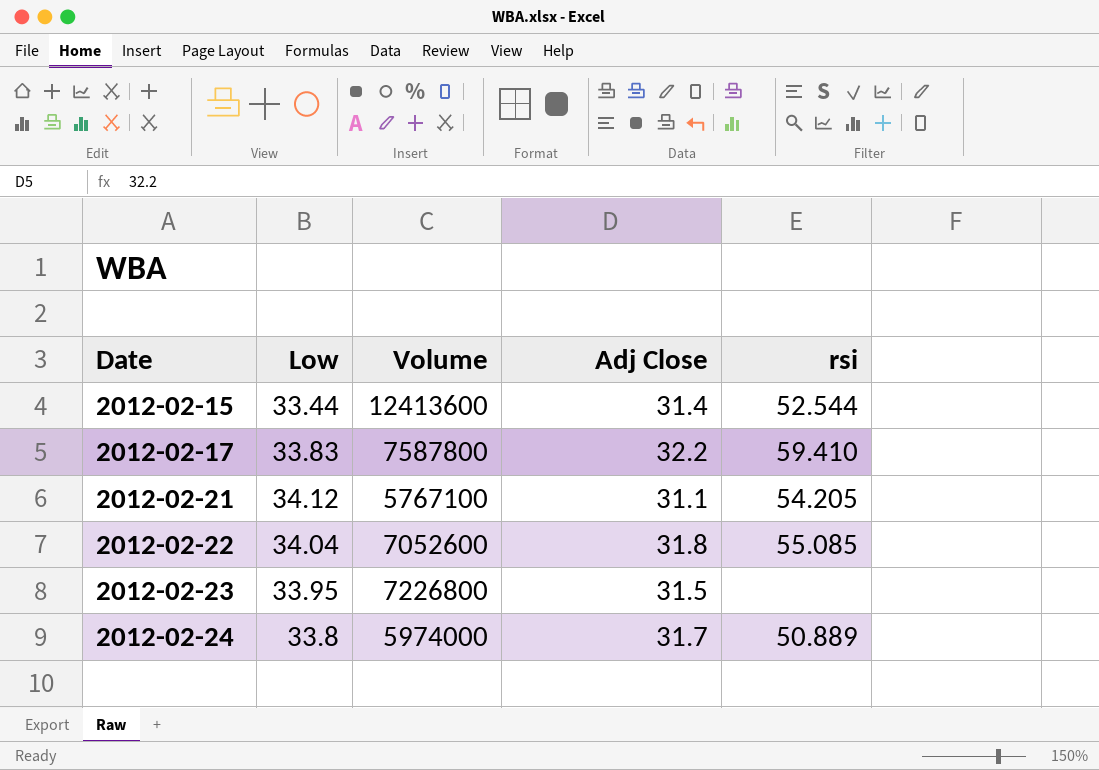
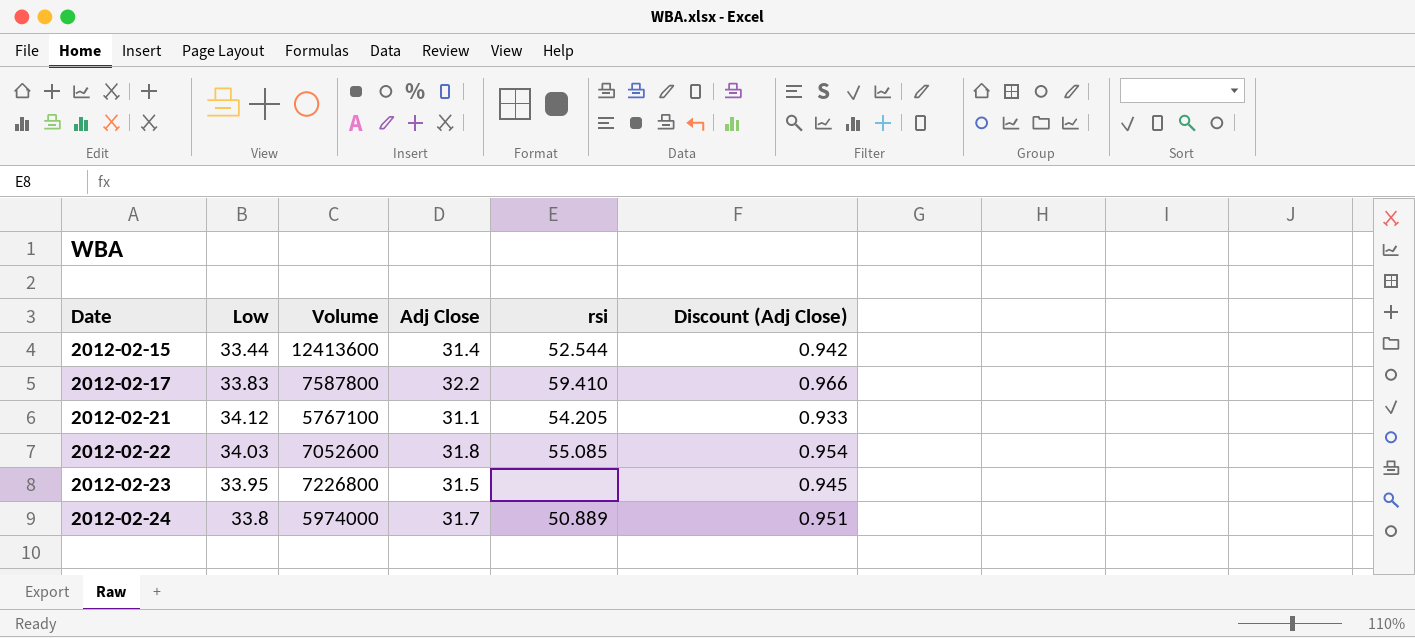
column Discount (Adj Close) | formula: none -> [Adj Close] * 0.03
2012-02-22 | Low: 34.04 -> 34.03

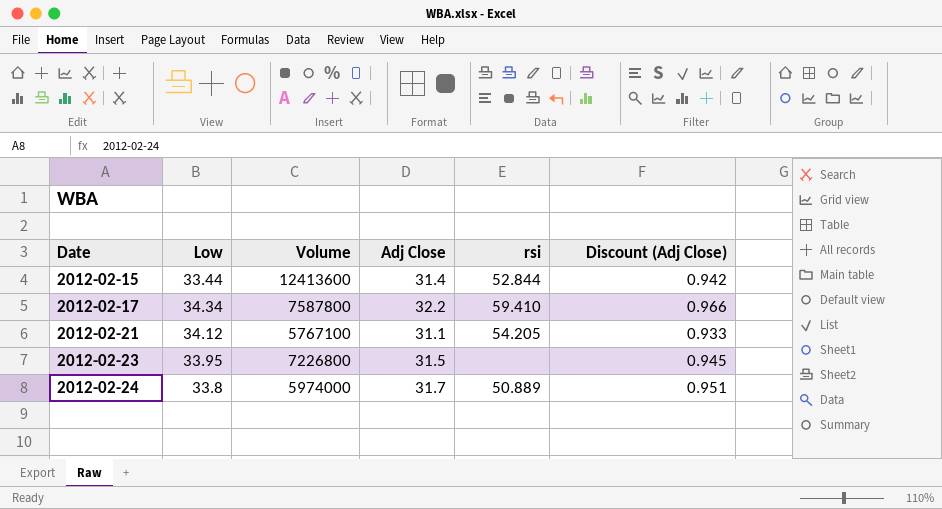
row 2012-02-22: 34.03 | 7052600 | 31.8 | 55.085 | 0.954 -> none
2012-02-15 | rsi: 52.544 -> 52.844
2012-02-17 | Low: 33.83 -> 34.34

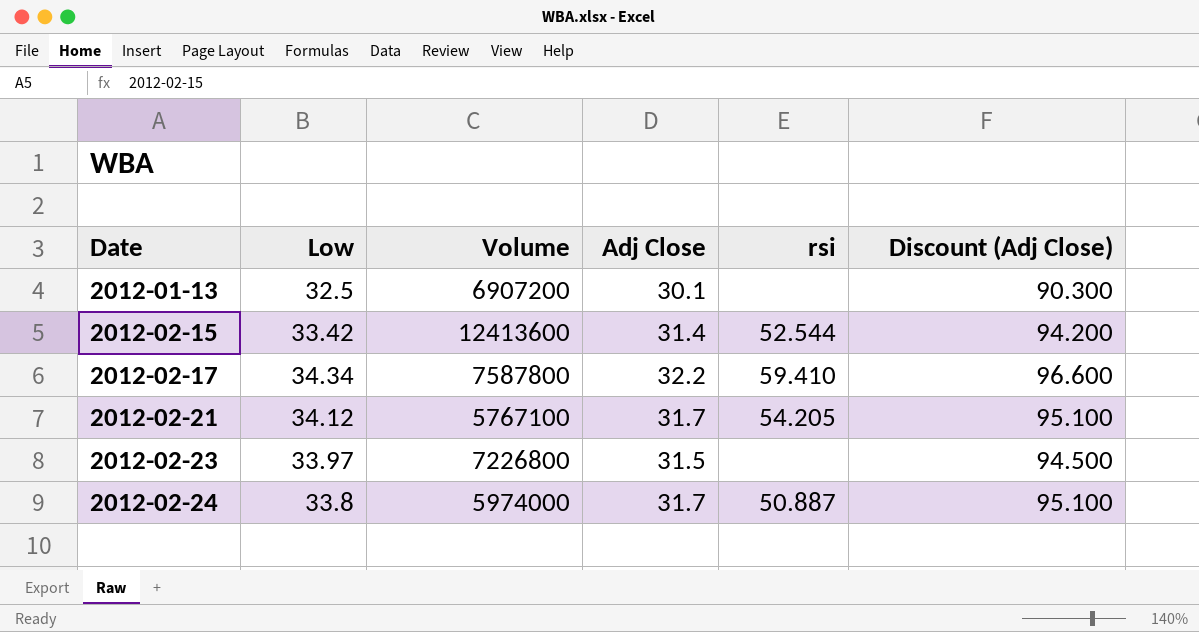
column Discount (Adj Close) | formula: [Adj Close] * 0.03 -> [Adj Close] * 3
row 2012-01-13: none -> 32.5 | 6907200 | 30.1 | none | 90.300
2012-02-15 | Low: 33.44 -> 33.42
2012-02-15 | rsi: 52.844 -> 52.544
2012-02-21 | Adj Close: 31.1 -> 31.7
2012-02-23 | Low: 33.95 -> 33.97
2012-02-24 | rsi: 50.889 -> 50.887

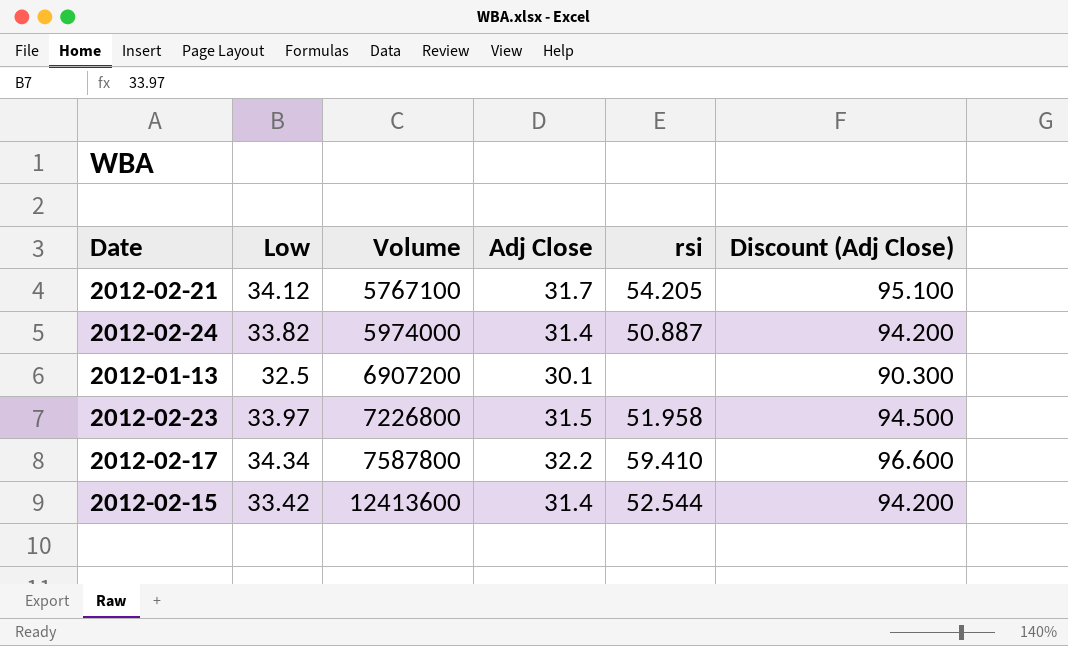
row order: Date ascending -> Volume ascending
2012-02-24 | Low: 33.8 -> 33.82
2012-02-24 | Adj Close: 31.7 -> 31.4
2012-02-24 | Discount (Adj Close): 95.100 -> 94.200
2012-02-23 | rsi: none -> 51.958

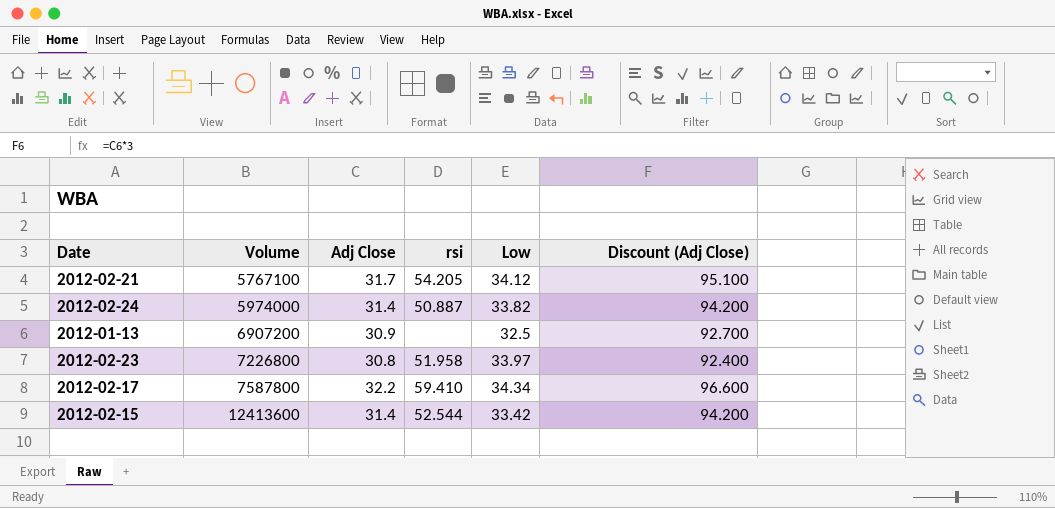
column Low | position: 2 -> 5
2012-01-13 | Adj Close: 30.1 -> 30.9
2012-01-13 | Discount (Adj Close): 90.300 -> 92.700
2012-02-23 | Adj Close: 31.5 -> 30.8
2012-02-23 | Discount (Adj Close): 94.500 -> 92.400

